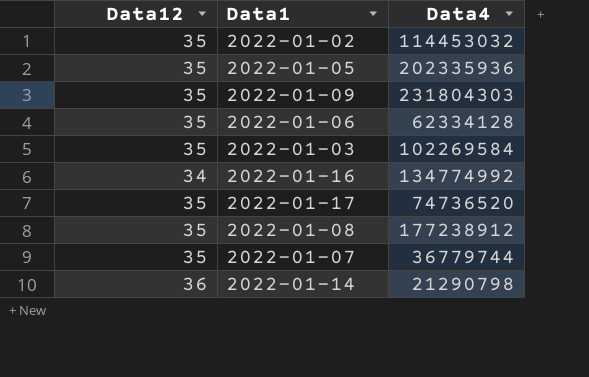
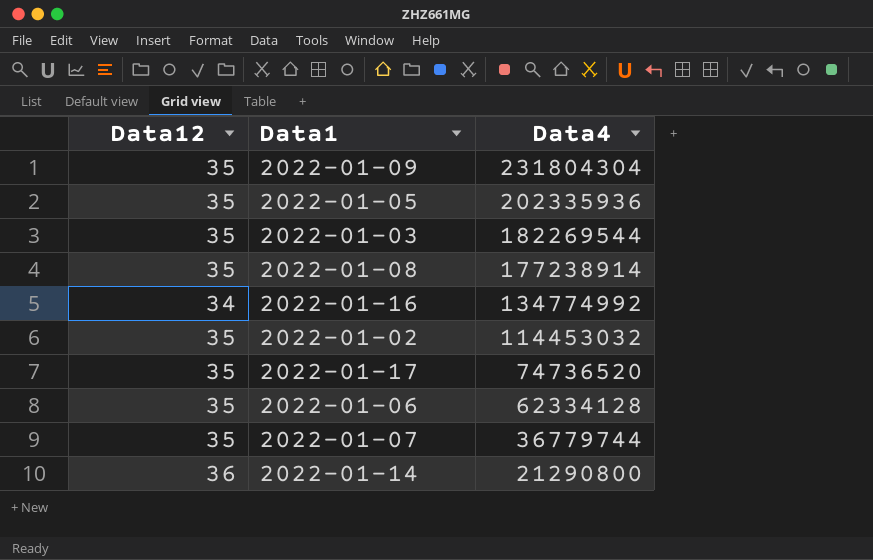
row order: none -> Data4 descending
2022-01-09 | Data4: 231804303 -> 231804304
2022-01-03 | Data4: 102269584 -> 182269544
2022-01-08 | Data4: 177238912 -> 177238914
2022-01-14 | Data4: 21290798 -> 21290800

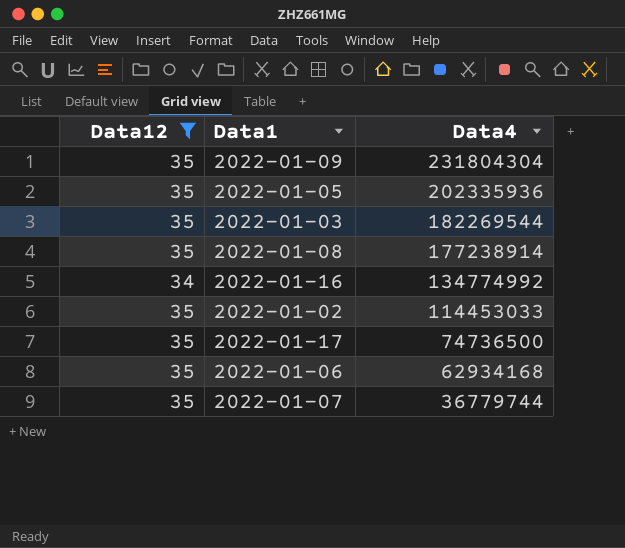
filter: none -> Data12 != 36
2022-01-02 | Data4: 114453032 -> 114453033
2022-01-17 | Data4: 74736520 -> 74736500
2022-01-06 | Data4: 62334128 -> 62934168

